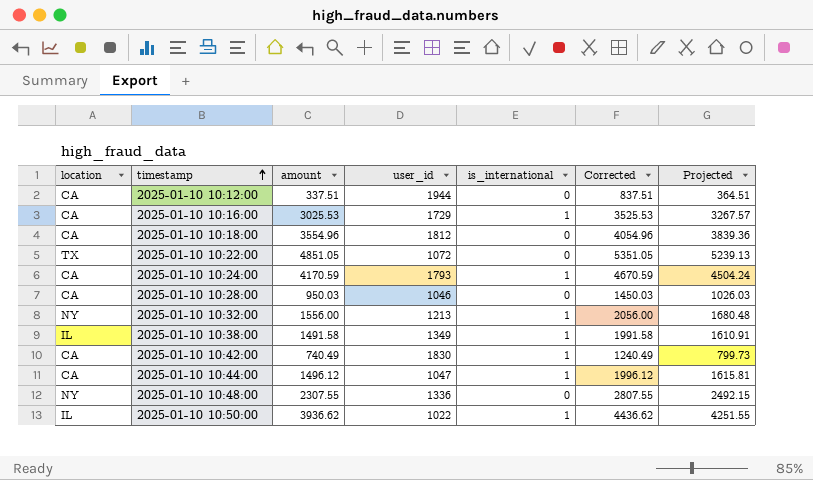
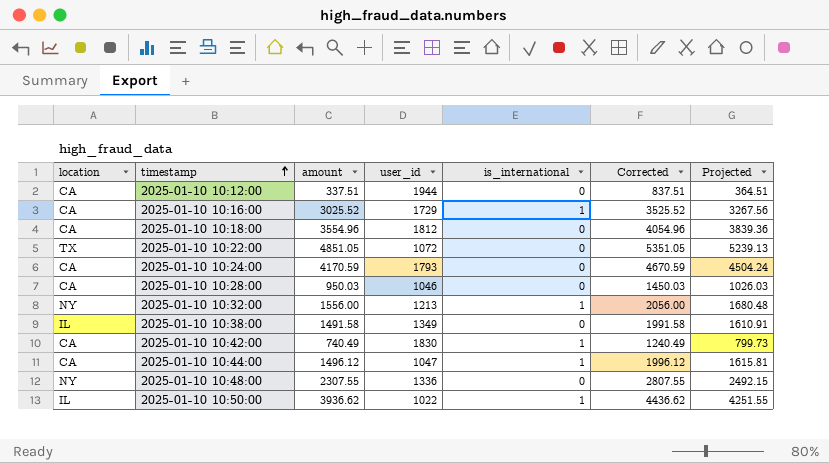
2025-01-10 10:16:00 | amount: 3025.53 -> 3025.52
2025-01-10 10:16:00 | Corrected: 3525.53 -> 3525.52
2025-01-10 10:16:00 | Projected: 3267.57 -> 3267.56
2025-01-10 10:24:00 | is_international: 1 -> 0
2025-01-10 10:38:00 | is_international: 1 -> 0

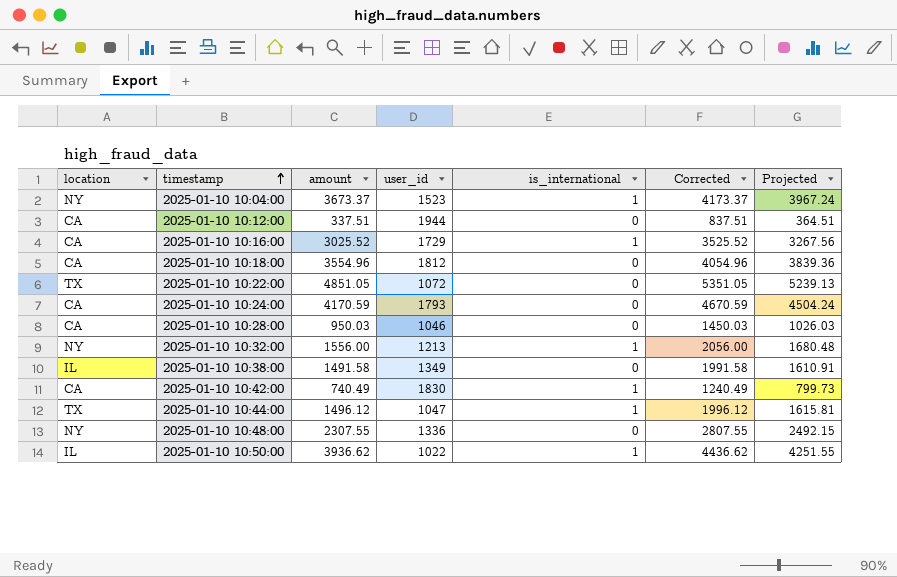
row 2025-01-10 10:04:00: none -> NY | 3673.37 | 1523 | 1 | 4173.37 | 3967.24
2025-01-10 10:44:00 | location: CA -> TX

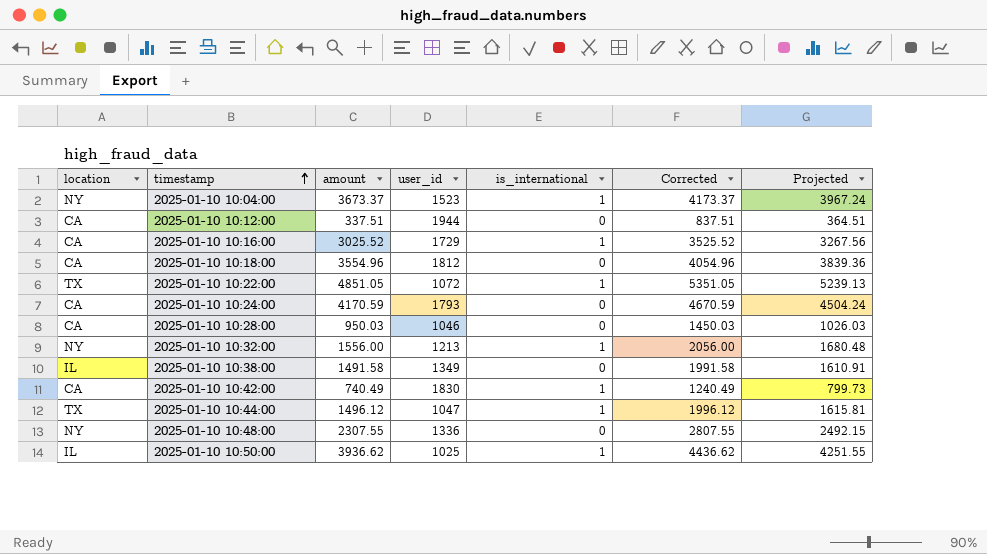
2025-01-10 10:22:00 | is_international: 0 -> 1
2025-01-10 10:50:00 | user_id: 1022 -> 1025

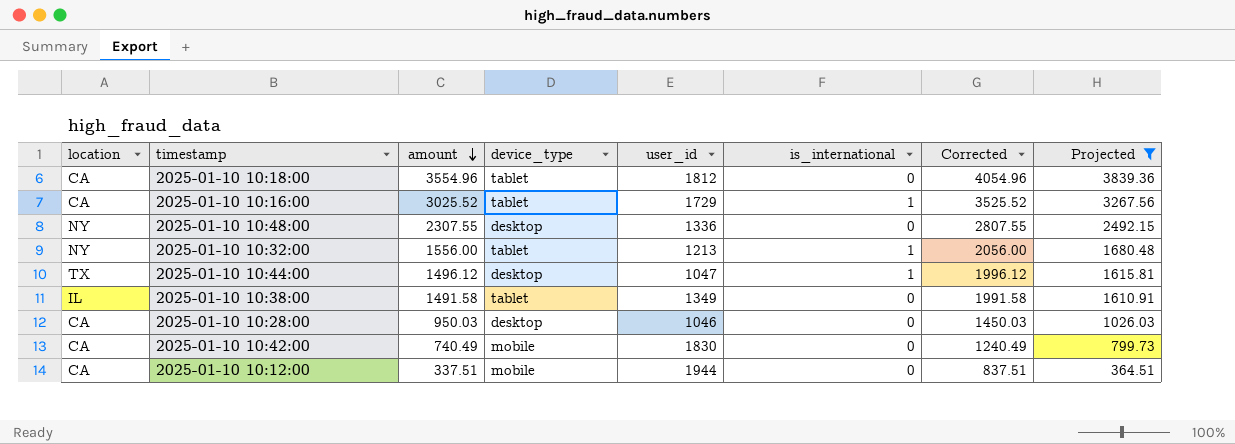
filter: none -> Projected <= 3839.36
row order: timestamp ascending -> amount descending
column device_type | position: none -> 4
2025-01-10 10:42:00 | is_international: 1 -> 0

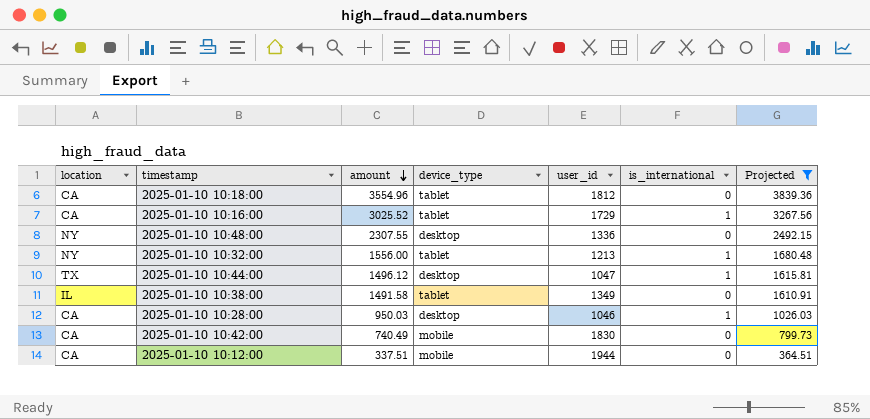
column Corrected | formula: [amount] + 500 -> none
2025-01-10 10:28:00 | is_international: 0 -> 1

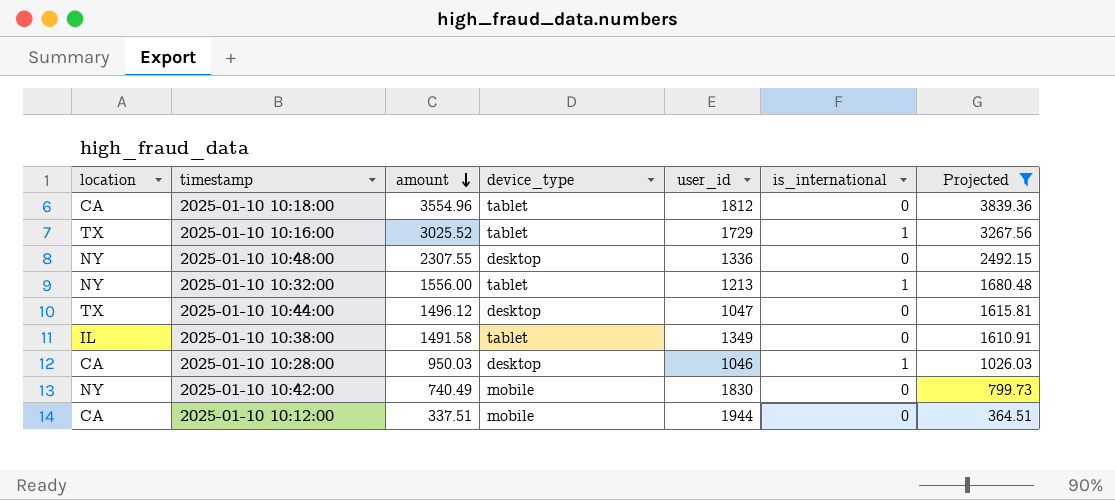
2025-01-10 10:16:00 | location: CA -> TX
2025-01-10 10:44:00 | is_international: 1 -> 0
2025-01-10 10:42:00 | location: CA -> NY

